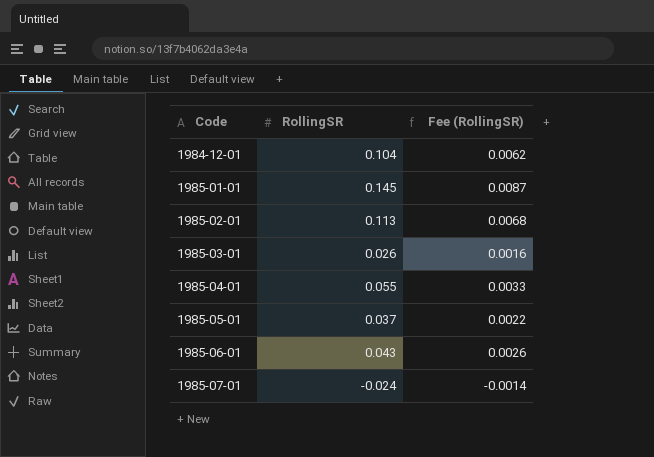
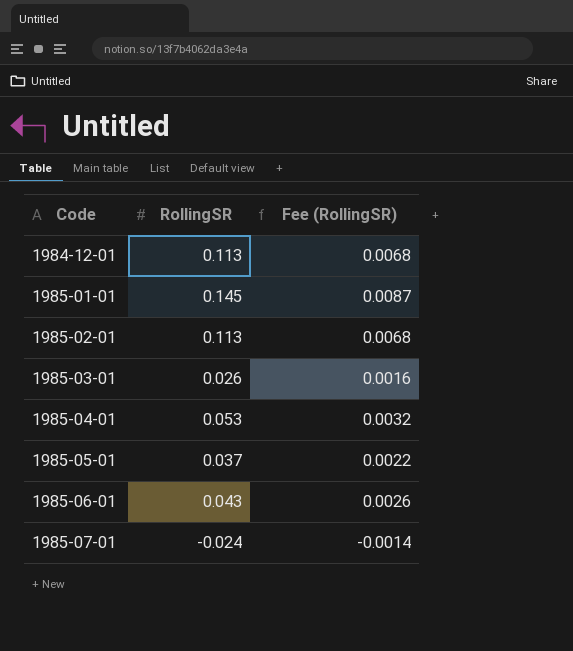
1984-12-01 | RollingSR: 0.104 -> 0.113
1984-12-01 | Fee (RollingSR): 0.0062 -> 0.0068
1985-04-01 | RollingSR: 0.055 -> 0.053
1985-04-01 | Fee (RollingSR): 0.0033 -> 0.0032

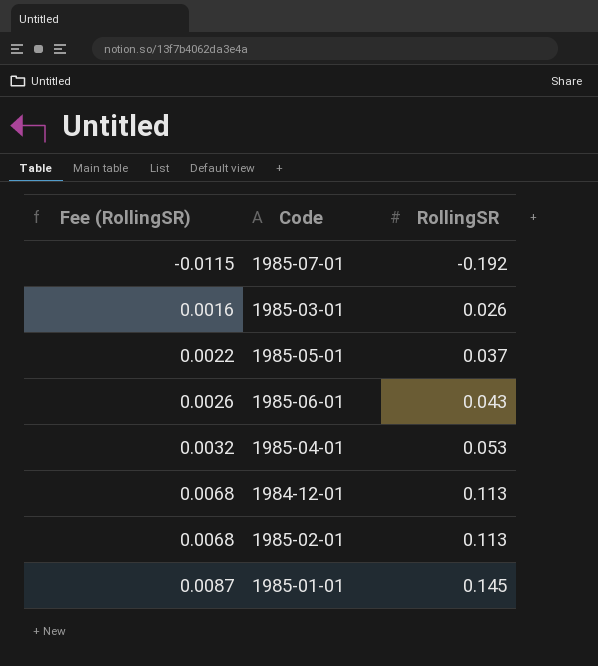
row order: Code ascending -> Fee (RollingSR) ascending
column Fee (RollingSR) | position: 3 -> 1
1985-07-01 | Fee (RollingSR): -0.0014 -> -0.0115
1985-07-01 | RollingSR: -0.024 -> -0.192

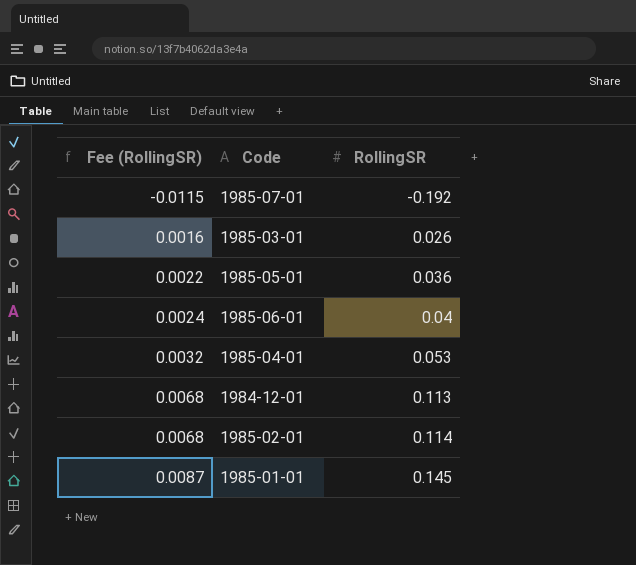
1985-05-01 | RollingSR: 0.037 -> 0.036
1985-06-01 | Fee (RollingSR): 0.0026 -> 0.0024
1985-06-01 | RollingSR: 0.043 -> 0.04
1985-02-01 | RollingSR: 0.113 -> 0.114

